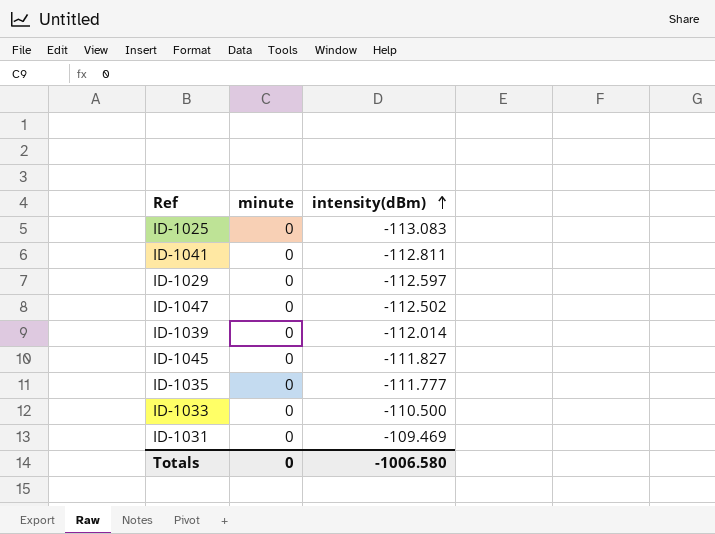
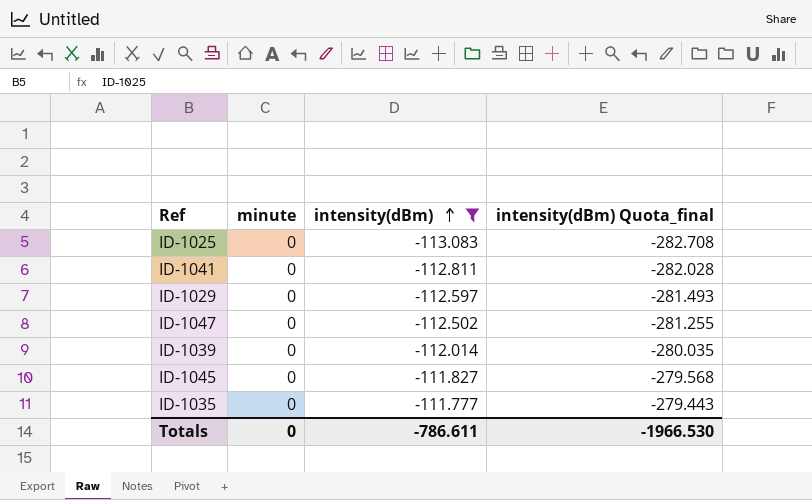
filter: none -> intensity(dBm) <= -111.777
column intensity(dBm) Quota_final | formula: none -> [intensity(dBm)] * 2.5
Totals | intensity(dBm): -1006.580 -> -786.611

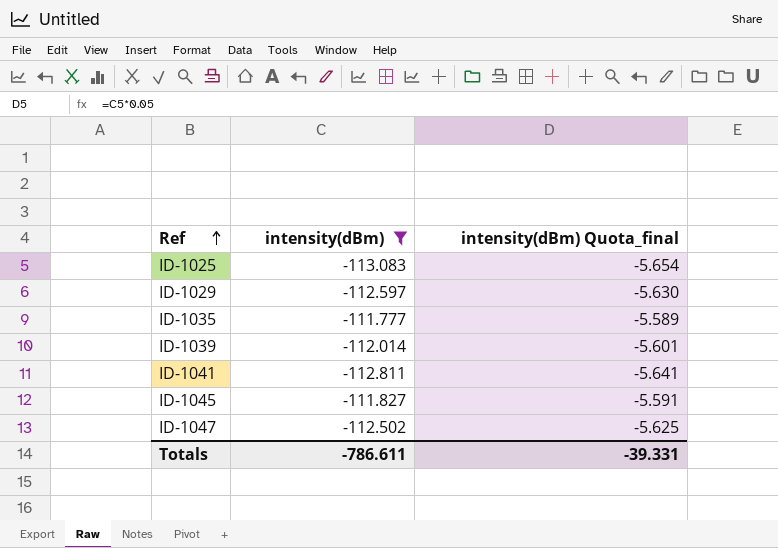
row order: intensity(dBm) ascending -> Ref ascending
column minute | position: 2 -> none
column intensity(dBm) Quota_final | formula: [intensity(dBm)] * 2.5 -> [intensity(dBm)] * 0.05
Totals | intensity(dBm) Quota_final: -1966.530 -> -39.331

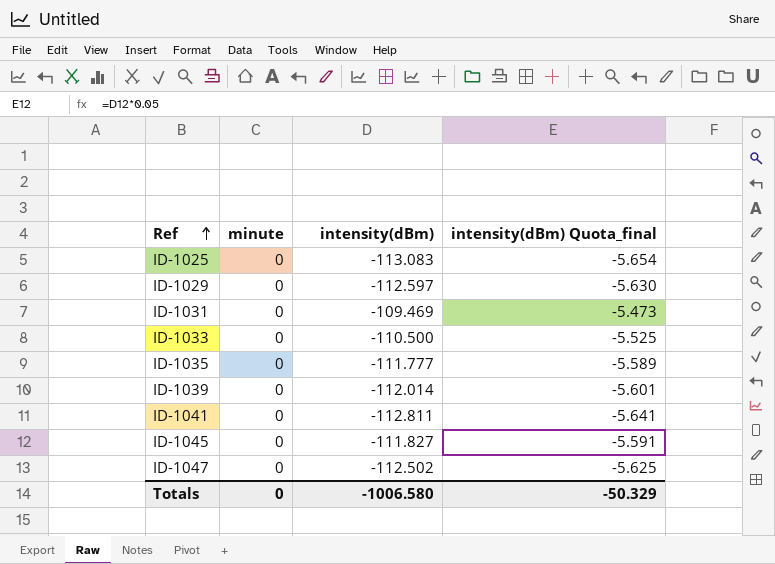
filter: intensity(dBm) <= -111.777 -> none
column minute | position: none -> 2
Totals | intensity(dBm): -786.611 -> -1006.580
Totals | intensity(dBm) Quota_final: -39.331 -> -50.329

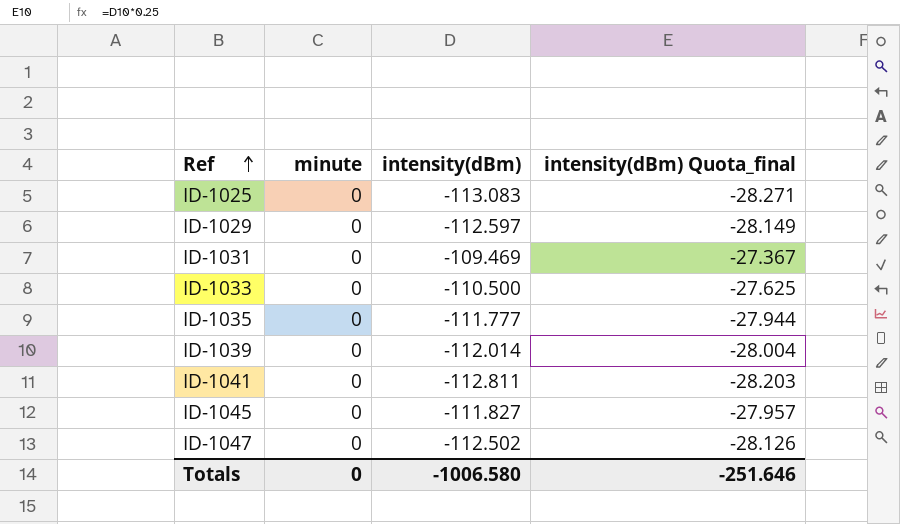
column intensity(dBm) Quota_final | formula: [intensity(dBm)] * 0.05 -> [intensity(dBm)] * 0.25
Totals | intensity(dBm) Quota_final: -50.329 -> -251.646

